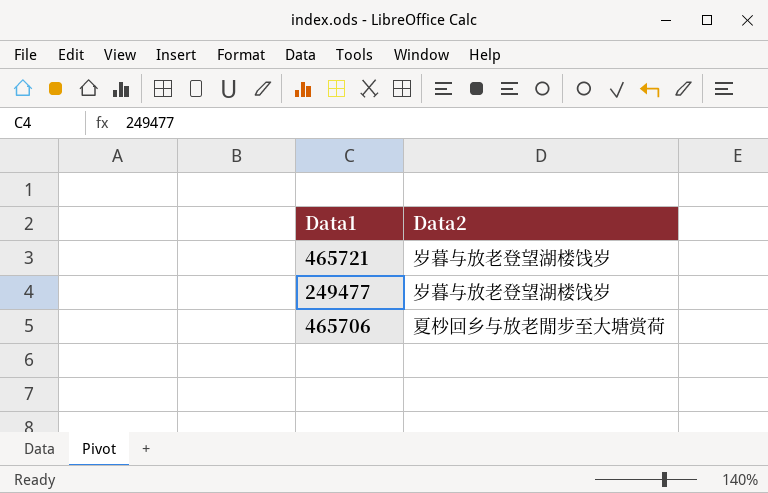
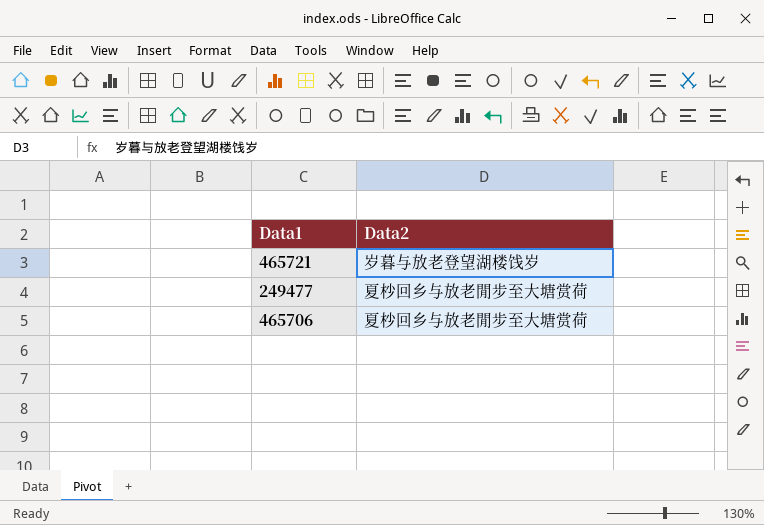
249477 | Data2: 岁暮与放老登望湖楼饯岁 -> 夏杪回乡与放老閒步至大塘赏荷

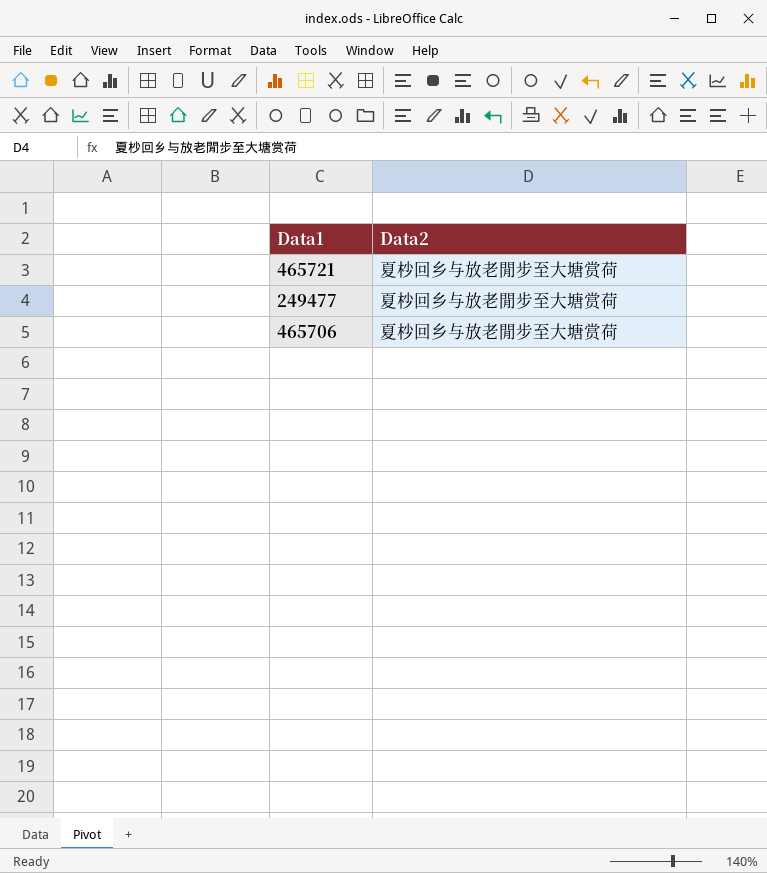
465721 | Data2: 岁暮与放老登望湖楼饯岁 -> 夏杪回乡与放老閒步至大塘赏荷

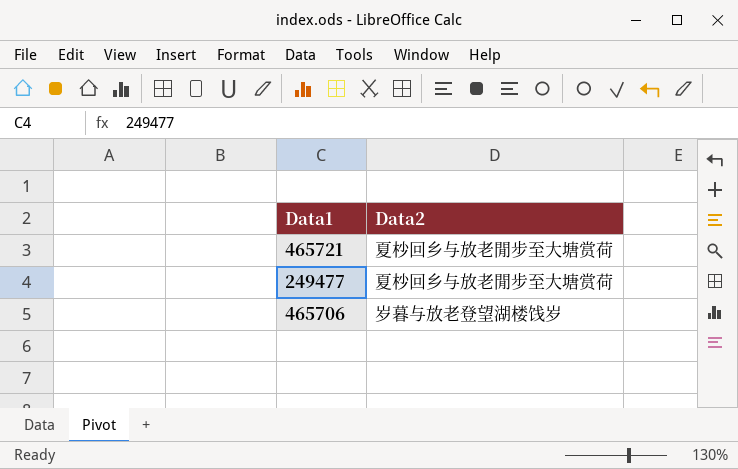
465706 | Data2: 夏杪回乡与放老閒步至大塘赏荷 -> 岁暮与放老登望湖楼饯岁

